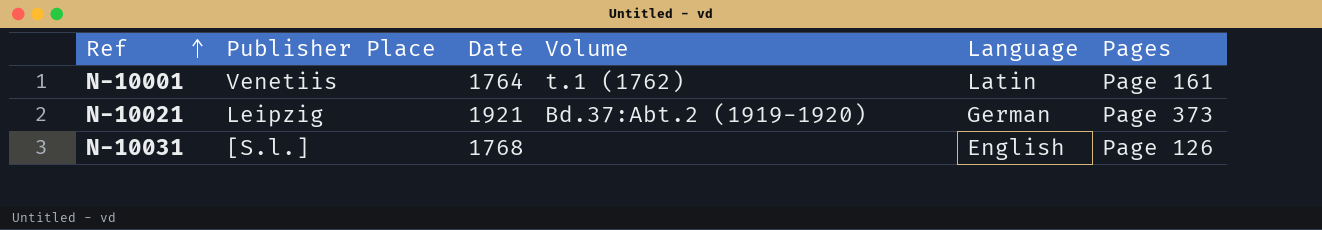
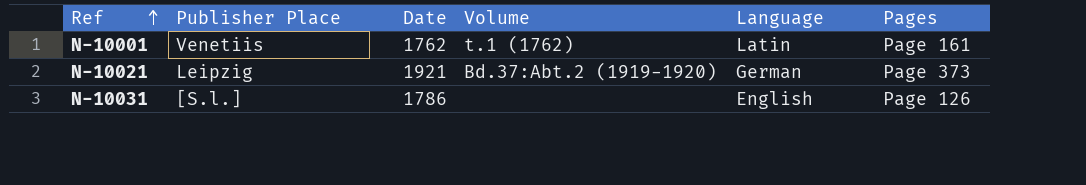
N-10001 | Date: 1764 -> 1762
N-10031 | Date: 1768 -> 1786

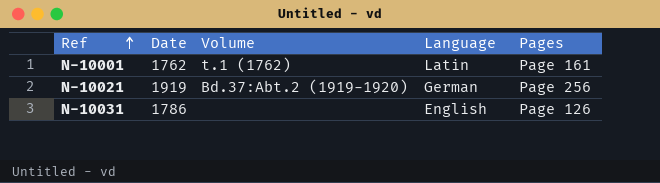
column Publisher Place | position: 2 -> none
N-10021 | Date: 1921 -> 1919
N-10021 | Pages: Page 373 -> Page 256

